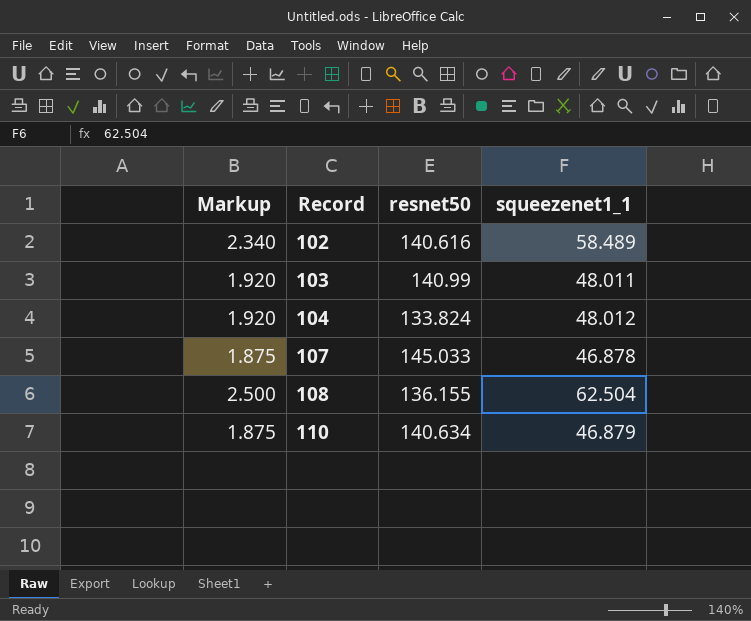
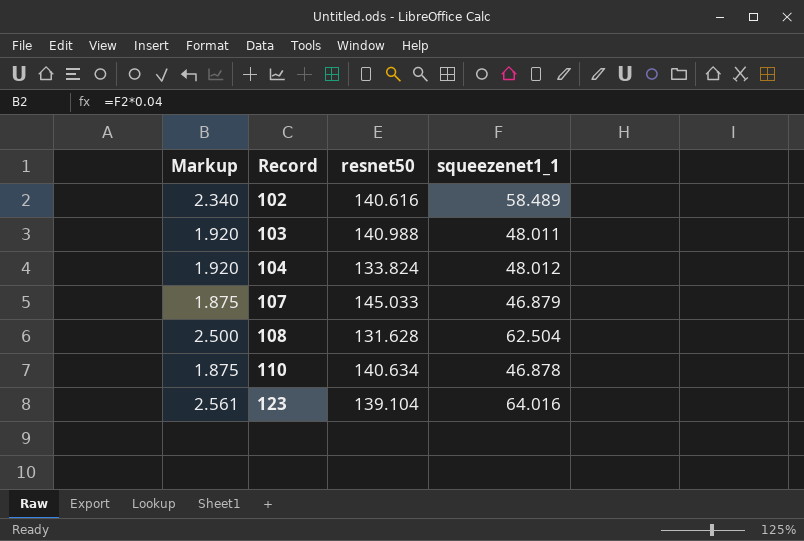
103 | resnet50: 140.99 -> 140.988
107 | squeezenet1_1: 46.878 -> 46.879
108 | resnet50: 136.155 -> 131.628
110 | squeezenet1_1: 46.879 -> 46.878
row 123: none -> 2.561 | 139.104 | 64.016

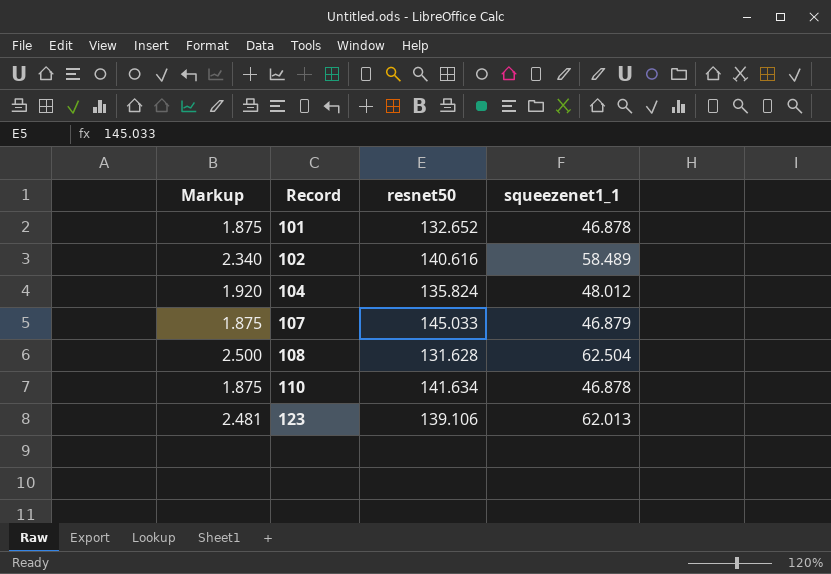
row 103: 1.920 | 140.988 | 48.011 -> none
row 101: none -> 1.875 | 132.652 | 46.878
104 | resnet50: 133.824 -> 135.824
110 | resnet50: 140.634 -> 141.634
123 | Markup: 2.561 -> 2.481
123 | resnet50: 139.104 -> 139.106
123 | squeezenet1_1: 64.016 -> 62.013

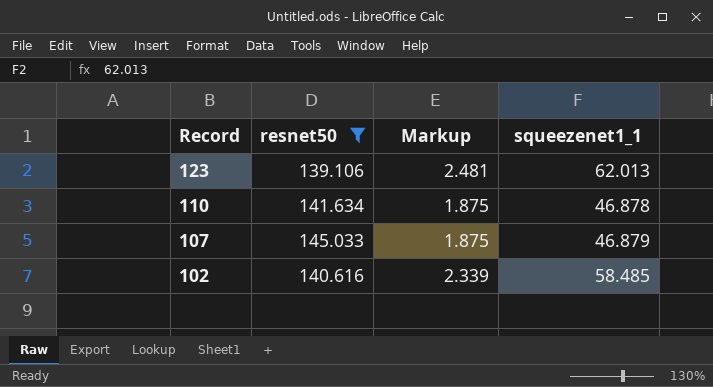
filter: none -> resnet50 >= 139.106
row order: Record ascending -> Record descending
column Markup | position: 1 -> 3
102 | Markup: 2.340 -> 2.339
102 | squeezenet1_1: 58.489 -> 58.485

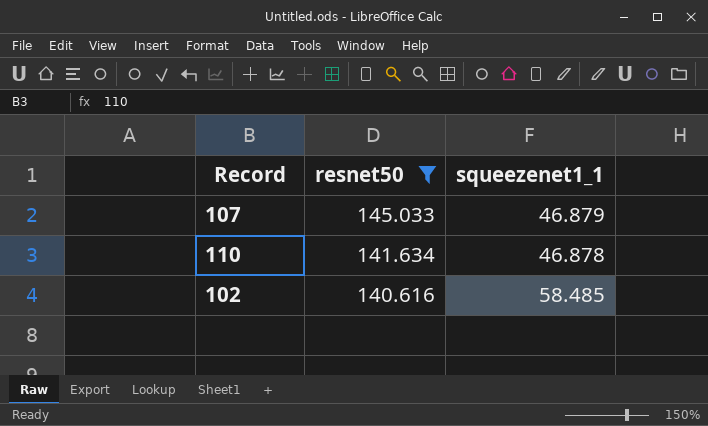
row order: Record descending -> resnet50 descending
column Markup | formula: [squeezenet1_1] * 0.04 -> none
row 123: 139.106 | 2.481 | 62.013 -> none

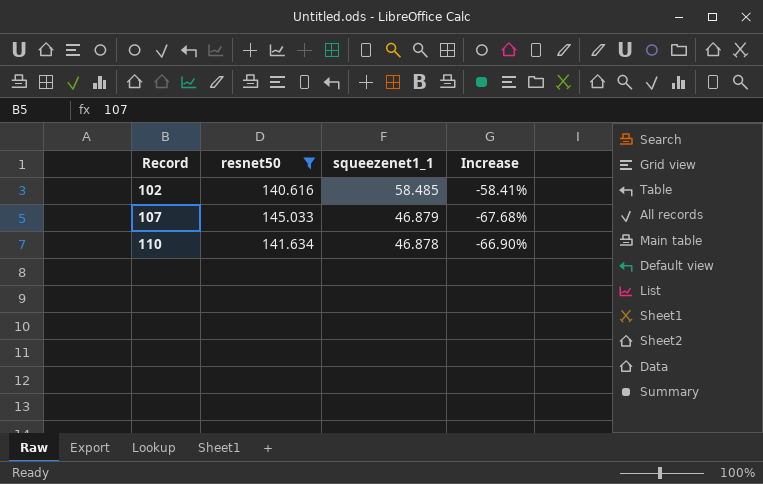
row order: resnet50 descending -> Record ascending
column Increase | formula: none -> ([squeezenet1_1] - [resnet50]) / [resnet50]

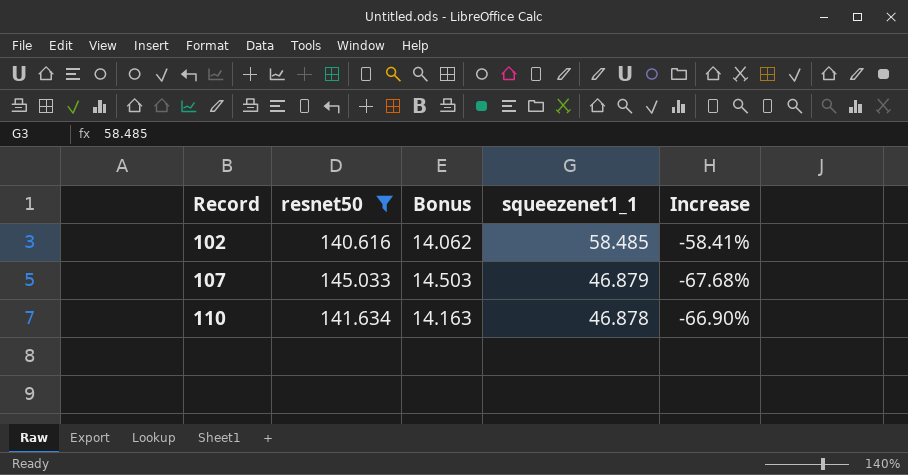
column Bonus | formula: none -> [resnet50] * 0.1

